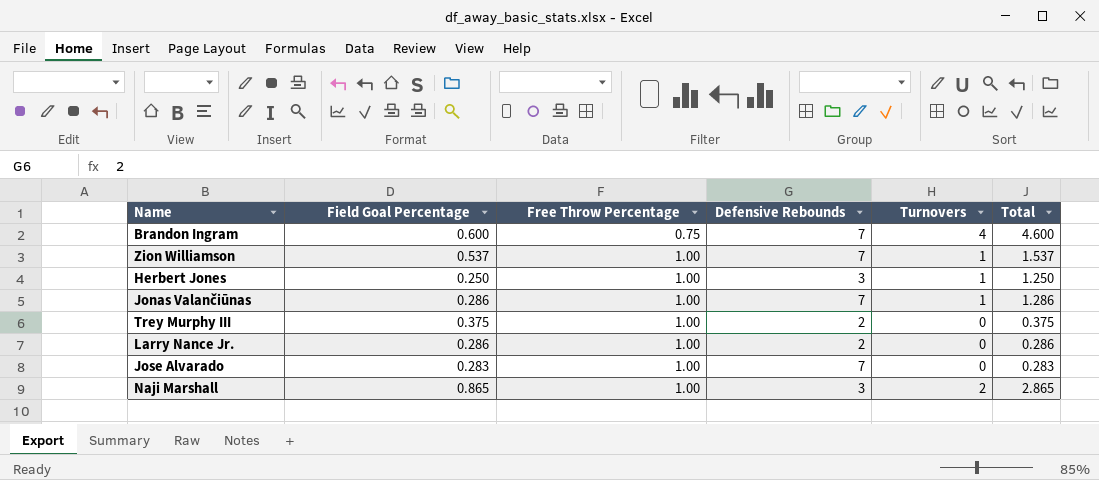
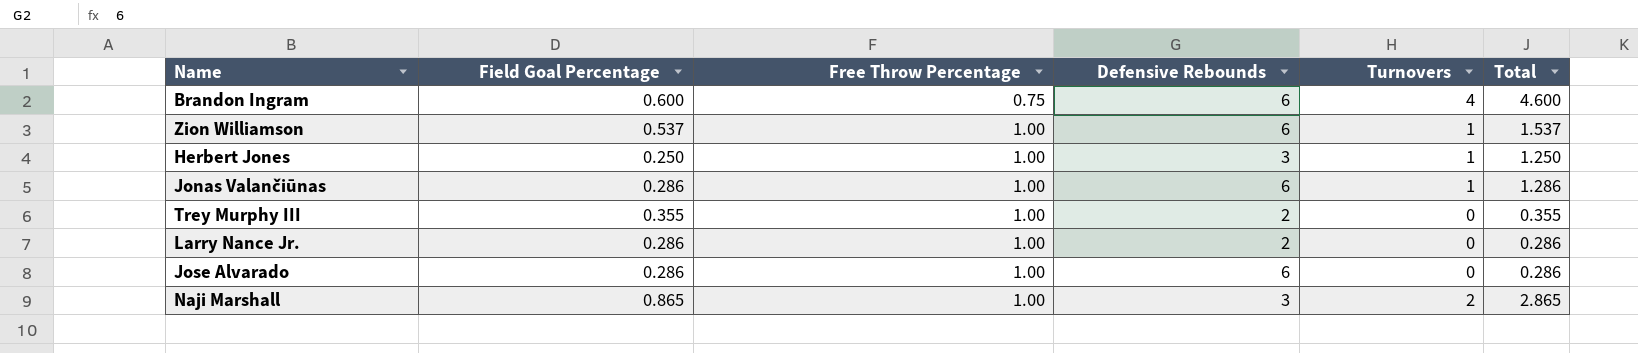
Brandon Ingram | Defensive Rebounds: 7 -> 6
Zion Williamson | Defensive Rebounds: 7 -> 6
Jonas Valančiūnas | Defensive Rebounds: 7 -> 6
Trey Murphy III | Field Goal Percentage: 0.375 -> 0.355
Trey Murphy III | Total: 0.375 -> 0.355
Jose Alvarado | Field Goal Percentage: 0.283 -> 0.286
Jose Alvarado | Defensive Rebounds: 7 -> 6
Jose Alvarado | Total: 0.283 -> 0.286

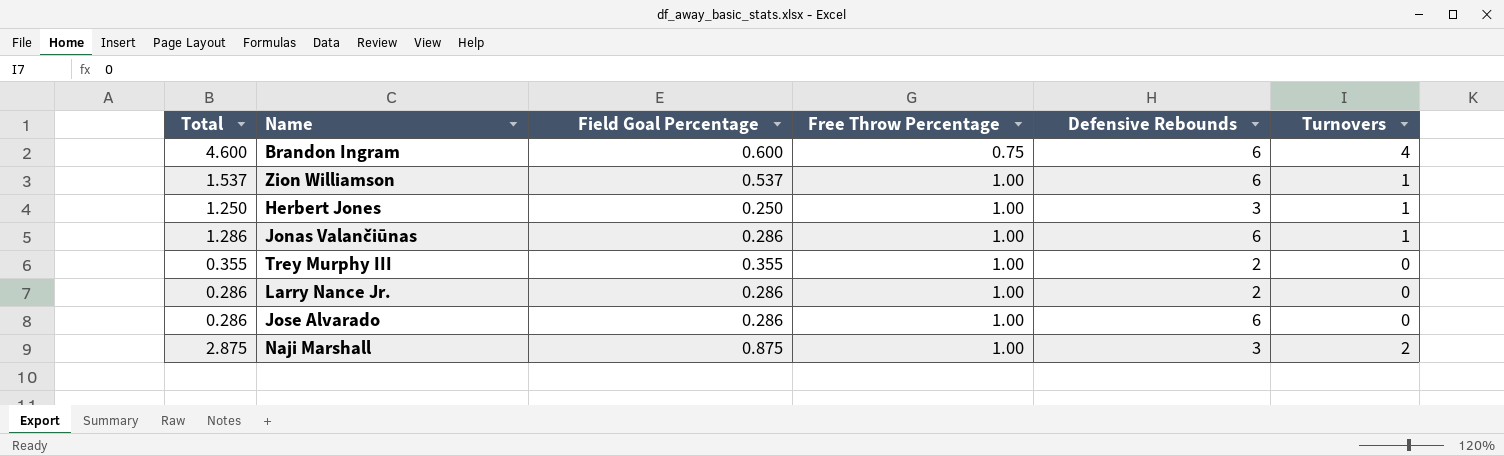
column Total | position: 6 -> 1
Naji Marshall | Total: 2.865 -> 2.875
Naji Marshall | Field Goal Percentage: 0.865 -> 0.875

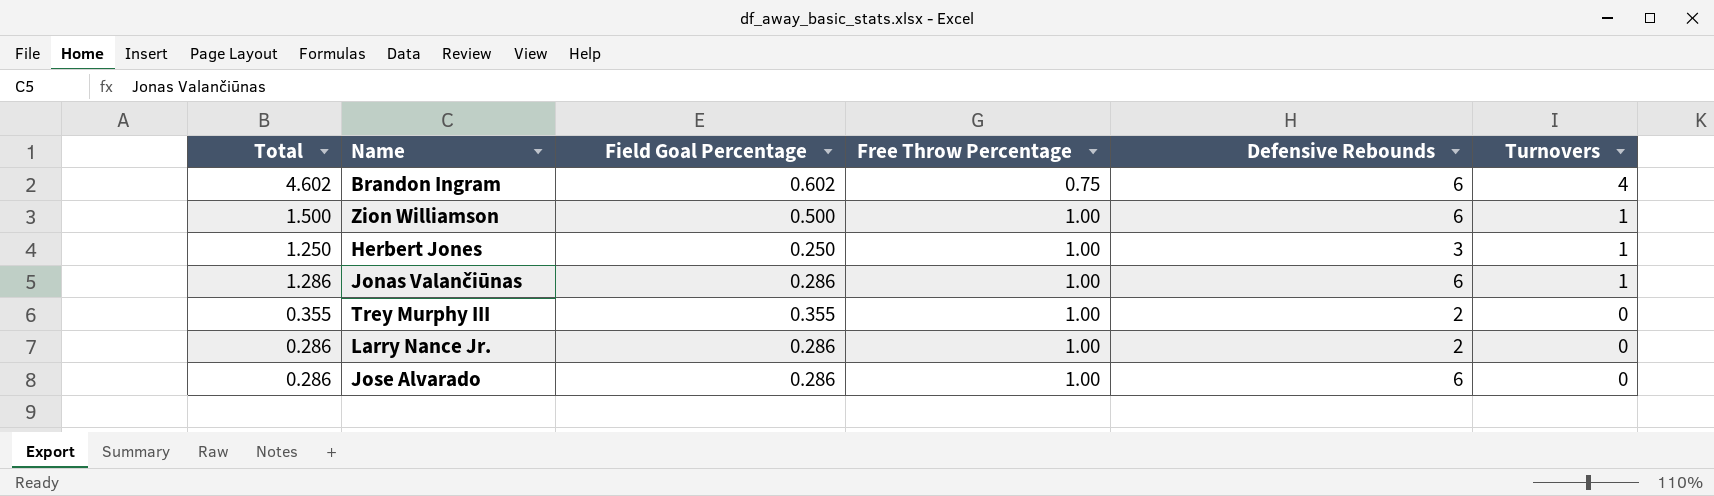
row Naji Marshall: 2.875 | 0.875 | 1.00 | 3 | 2 -> none
Brandon Ingram | Total: 4.600 -> 4.602
Brandon Ingram | Field Goal Percentage: 0.600 -> 0.602
Zion Williamson | Total: 1.537 -> 1.500
Zion Williamson | Field Goal Percentage: 0.537 -> 0.500

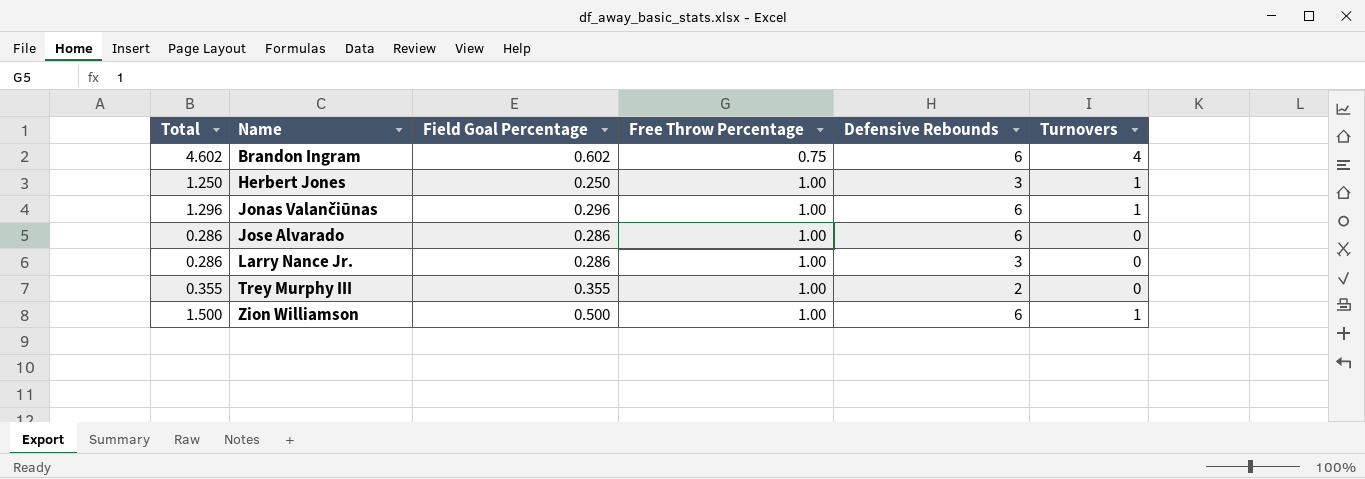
row order: Free Throw Percentage ascending -> Name ascending
Jonas Valančiūnas | Total: 1.286 -> 1.296
Jonas Valančiūnas | Field Goal Percentage: 0.286 -> 0.296
Larry Nance Jr. | Defensive Rebounds: 2 -> 3

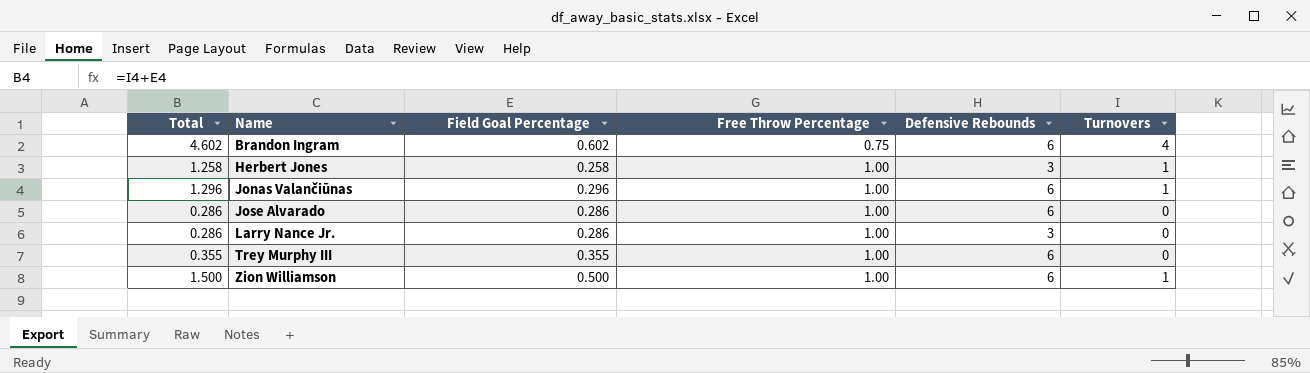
Herbert Jones | Total: 1.250 -> 1.258
Herbert Jones | Field Goal Percentage: 0.250 -> 0.258
Trey Murphy III | Defensive Rebounds: 2 -> 6

